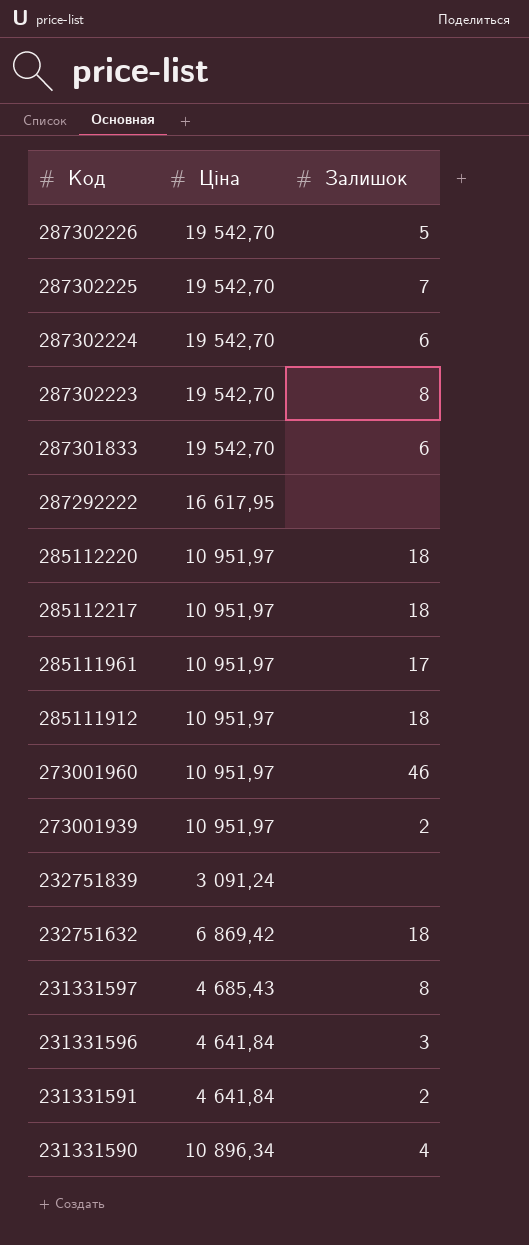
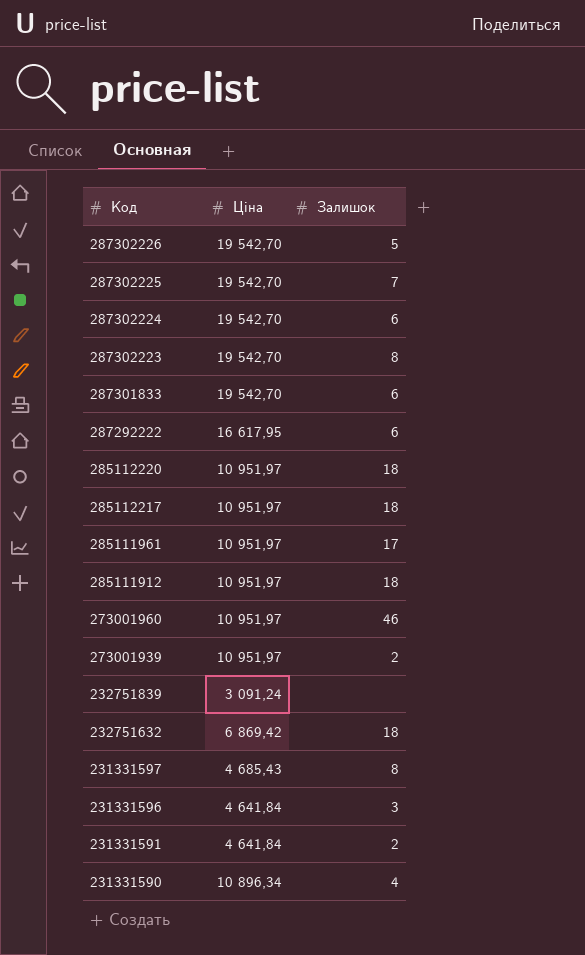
287292222 | Залишок: none -> 6

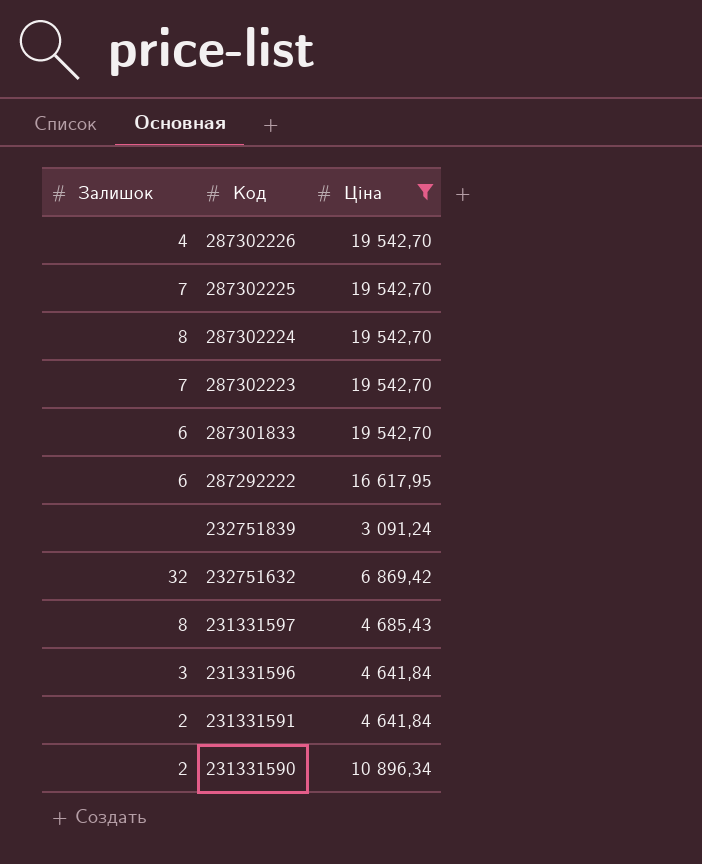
filter: none -> Ціна != 10 951,97
column Залишок | position: 3 -> 1
287302226 | Залишок: 5 -> 4
287302224 | Залишок: 6 -> 8
287302223 | Залишок: 8 -> 7
232751632 | Залишок: 18 -> 32
231331590 | Залишок: 4 -> 2

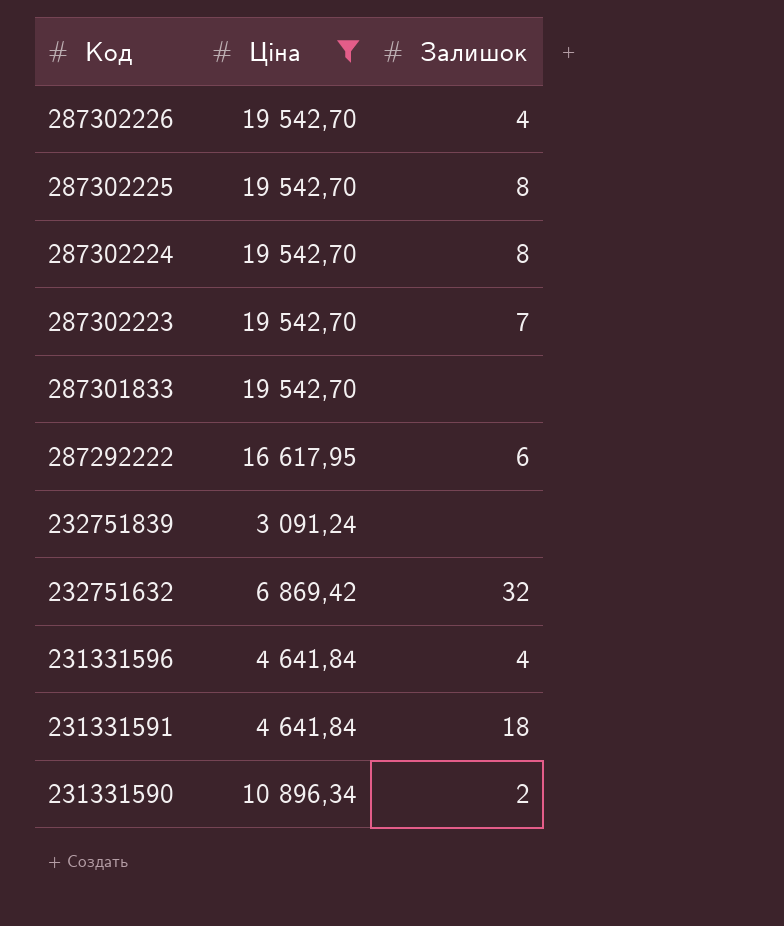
column Залишок | position: 1 -> 3
row 231331597: 8 | 4 685,43 -> none
287302225 | Залишок: 7 -> 8
287301833 | Залишок: 6 -> none
231331596 | Залишок: 3 -> 4
231331591 | Залишок: 2 -> 18

